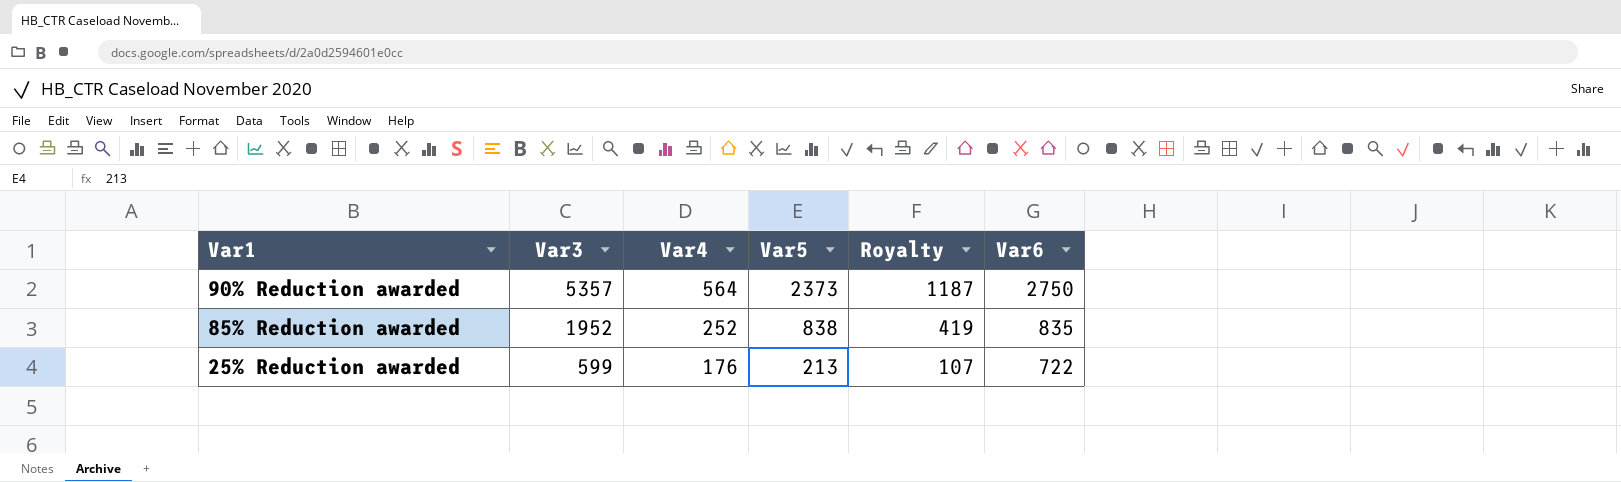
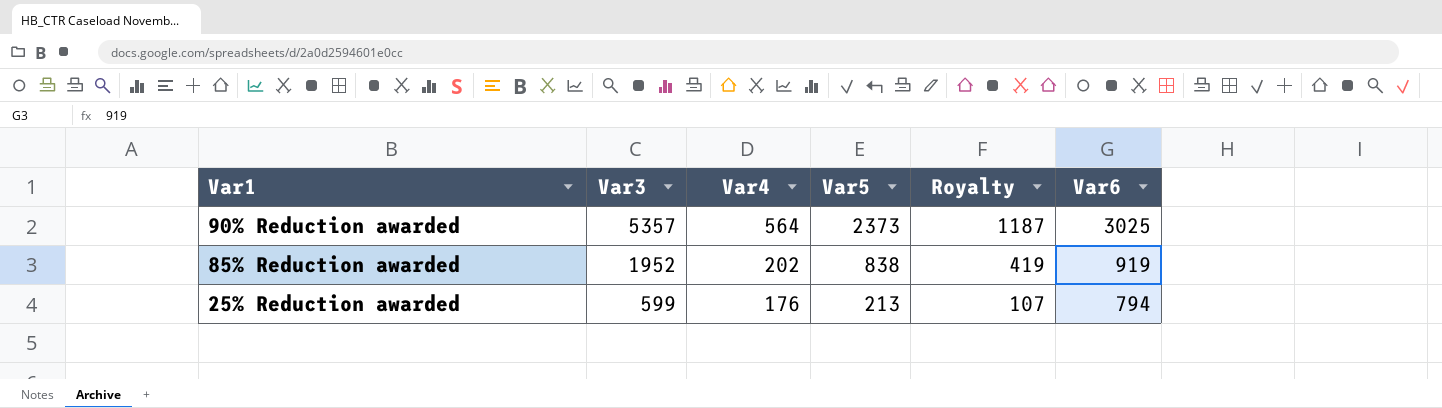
90% Reduction awarded | Var6: 2750 -> 3025
85% Reduction awarded | Var4: 252 -> 202
85% Reduction awarded | Var6: 835 -> 919
25% Reduction awarded | Var6: 722 -> 794

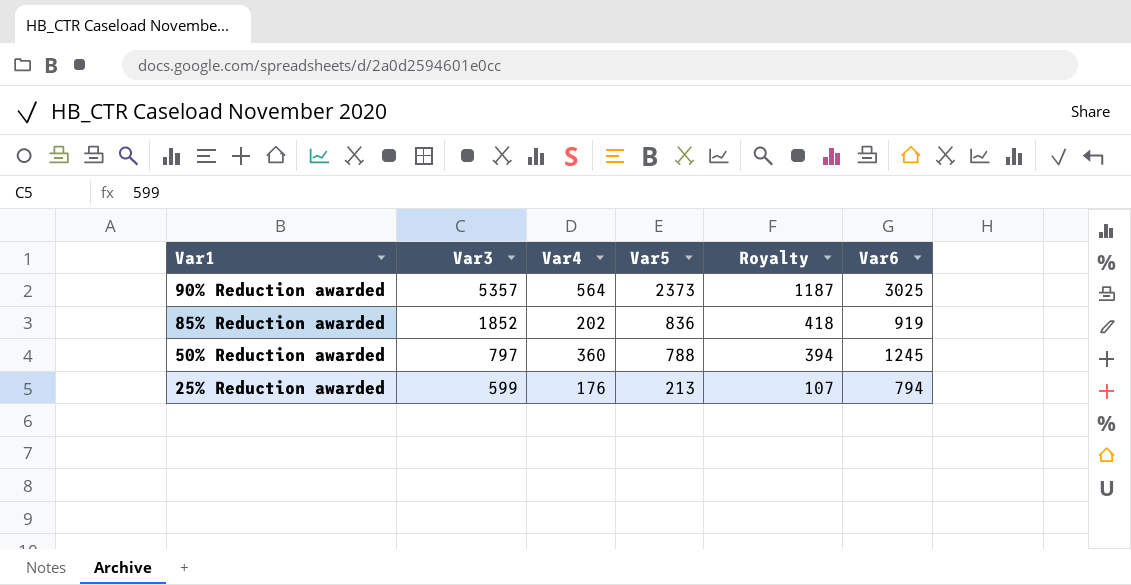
85% Reduction awarded | Var3: 1952 -> 1852
85% Reduction awarded | Var5: 838 -> 836
85% Reduction awarded | Royalty: 419 -> 418
row 50% Reduction awarded: none -> 797 | 360 | 788 | 394 | 1245

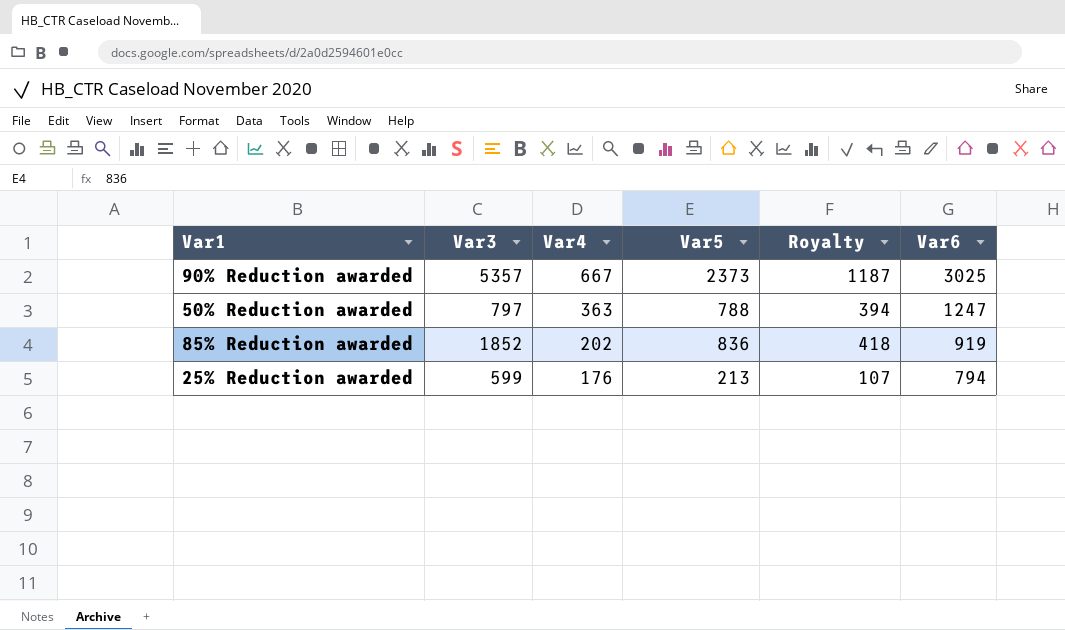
row order: Var1 descending -> Var4 descending
90% Reduction awarded | Var4: 564 -> 667
50% Reduction awarded | Var4: 360 -> 363
50% Reduction awarded | Var6: 1245 -> 1247

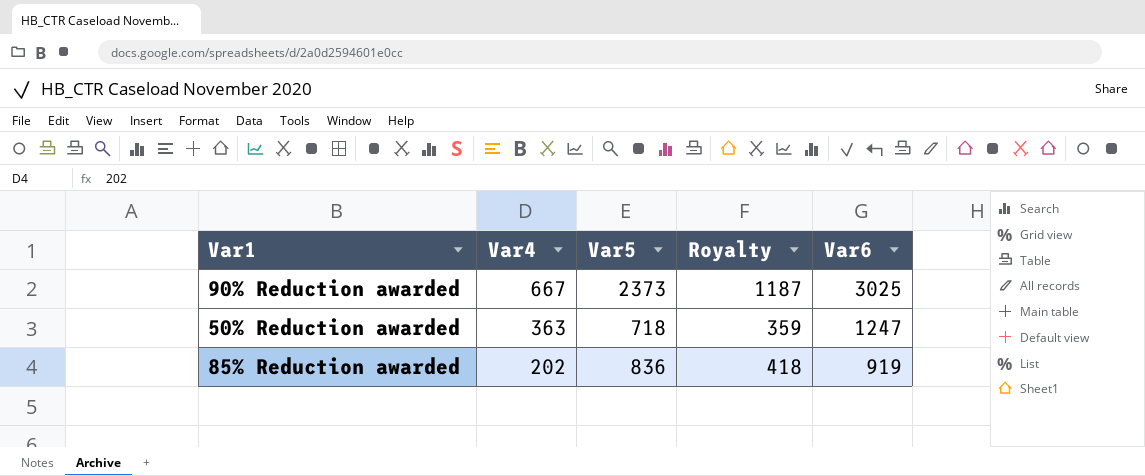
column Var3 | position: 2 -> none
row 25% Reduction awarded: 599 | 176 | 213 | 107 | 794 -> none
50% Reduction awarded | Var5: 788 -> 718
50% Reduction awarded | Royalty: 394 -> 359

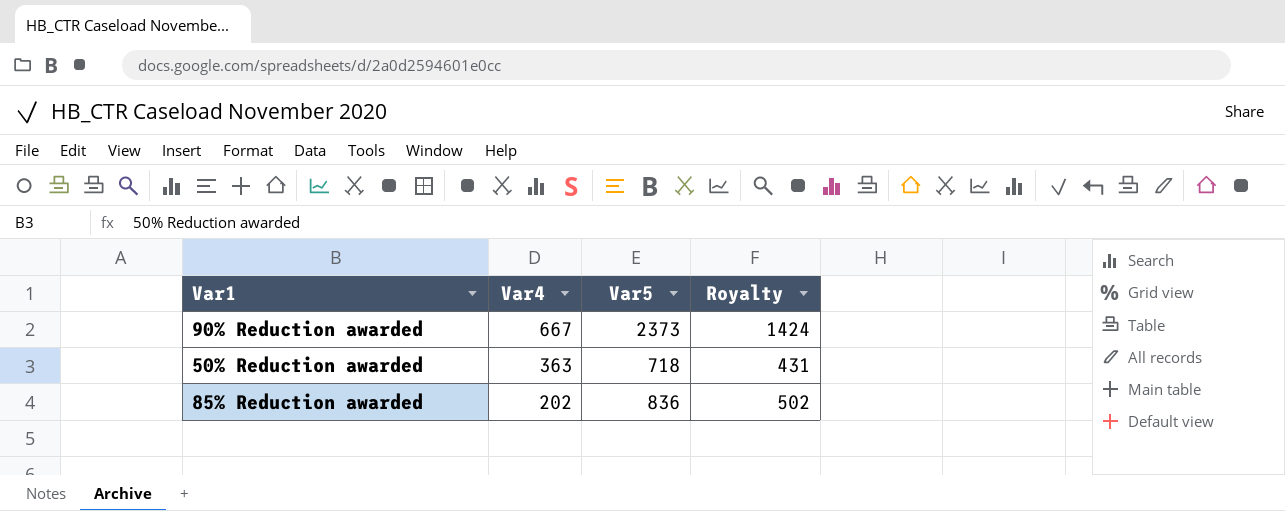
column Var6 | position: 5 -> none
column Royalty | formula: [Var5] * 0.5 -> [Var5] * 0.6

